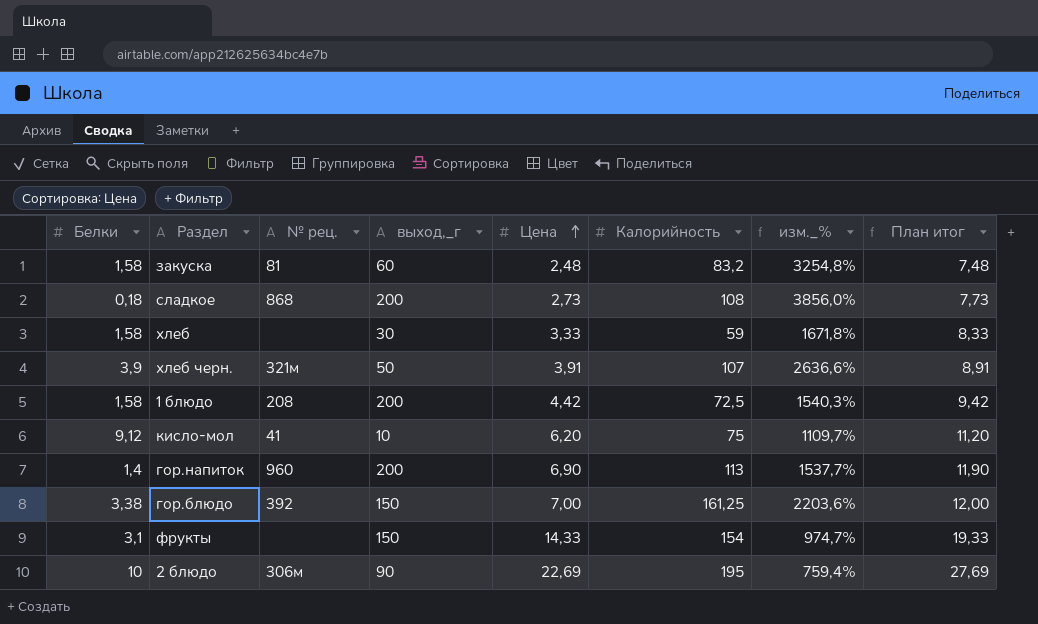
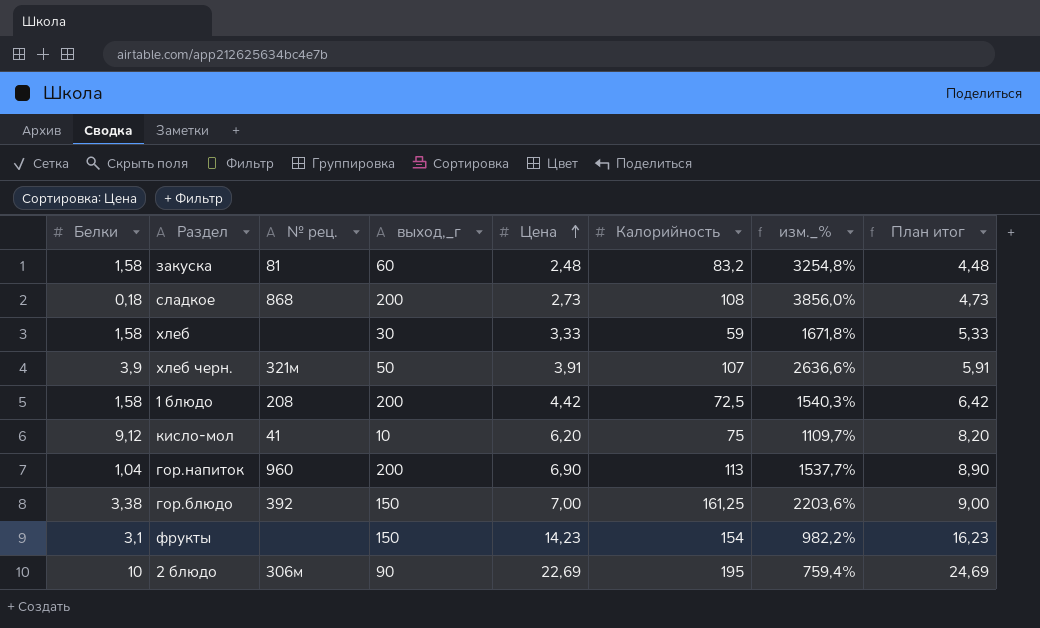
column План итог | formula: [Цена] + 5 -> [Цена] + 2
гор.напиток | Белки: 1,4 -> 1,04
фрукты | Цена: 14,33 -> 14,23
фрукты | изм._%: 974,7% -> 982,2%

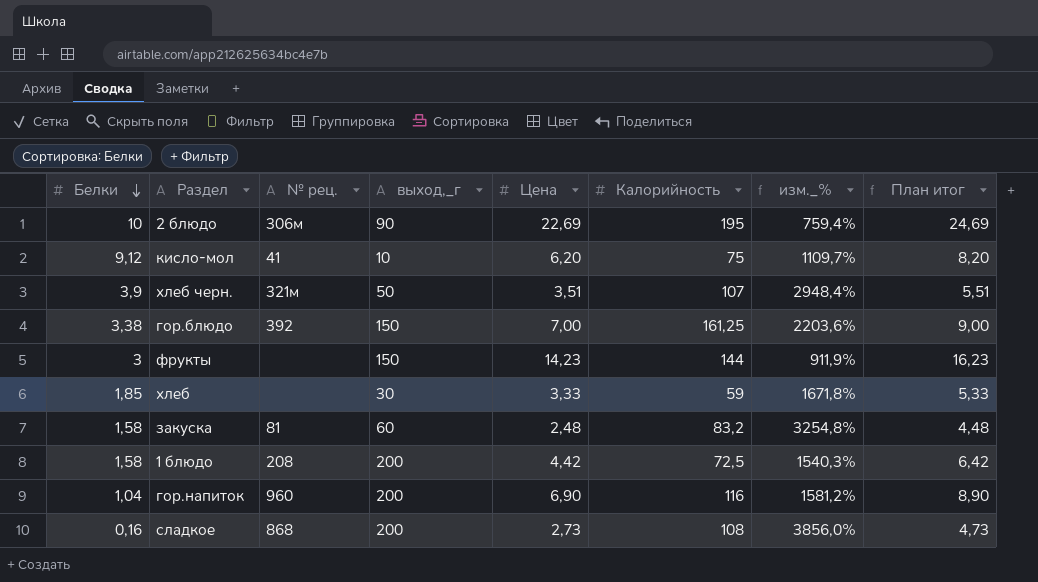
row order: Цена ascending -> Белки descending
хлеб черн. | Цена: 3,91 -> 3,51
хлеб черн. | изм._%: 2636,6% -> 2948,4%
хлеб черн. | План итог: 5,91 -> 5,51
фрукты | Белки: 3,1 -> 3
фрукты | Калорийность: 154 -> 144
фрукты | изм._%: 982,2% -> 911,9%
хлеб | Белки: 1,58 -> 1,85
гор.напиток | Калорийность: 113 -> 116
гор.напиток | изм._%: 1537,7% -> 1581,2%
сладкое | Белки: 0,18 -> 0,16

